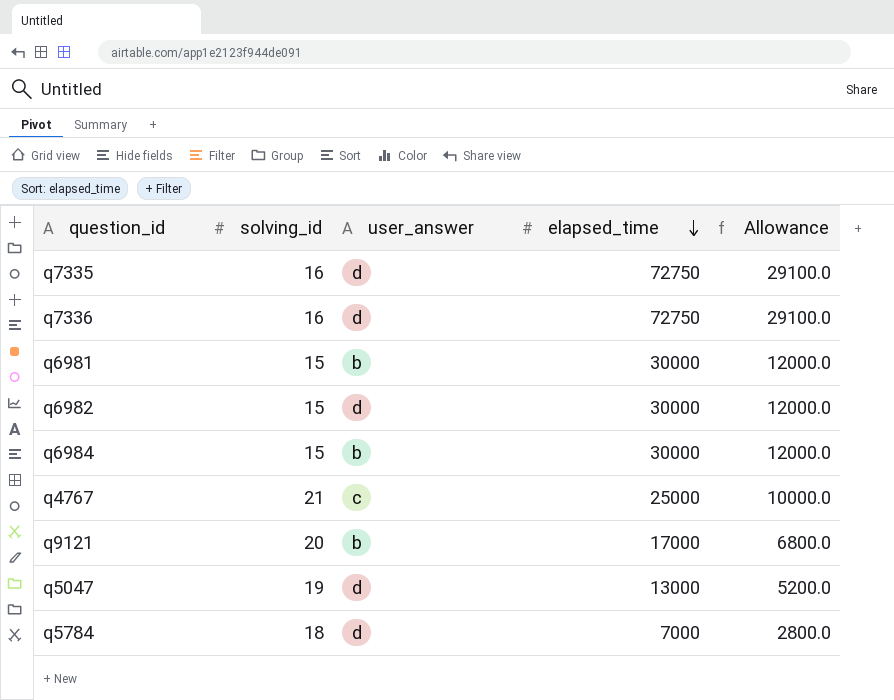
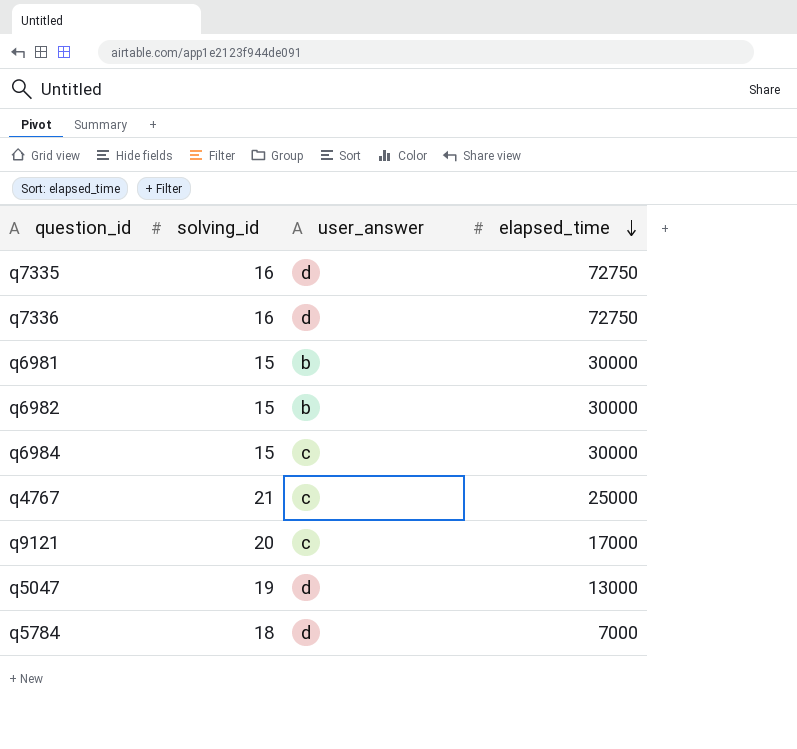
column Allowance | formula: [elapsed_time] * 0.4 -> none
q6982 | user_answer: d -> b
q6984 | user_answer: b -> c
q9121 | user_answer: b -> c

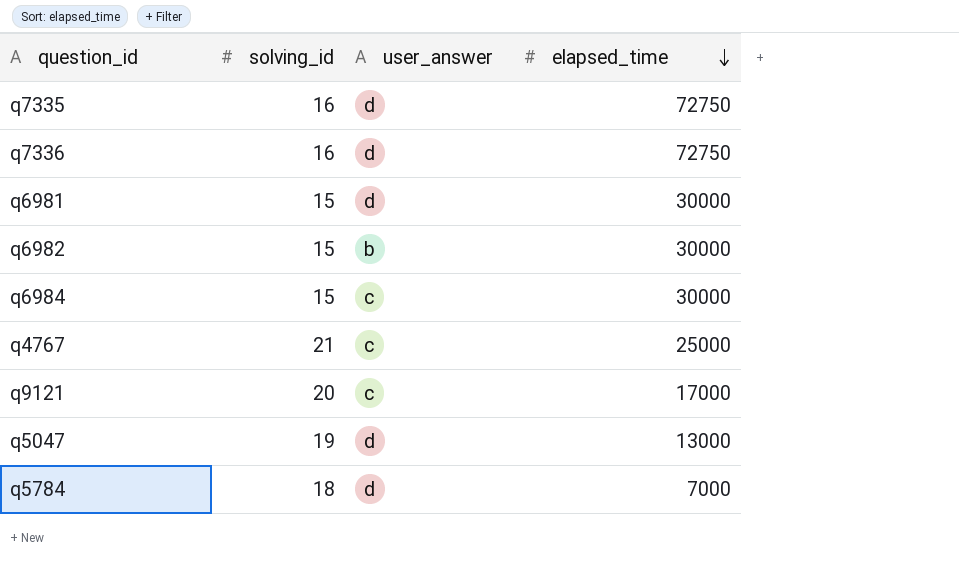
q6981 | user_answer: b -> d

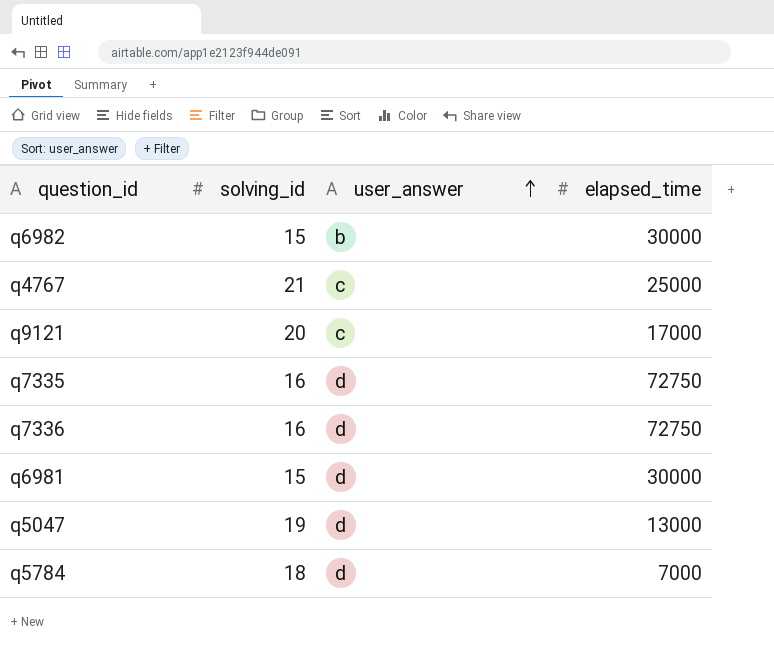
row order: elapsed_time descending -> user_answer ascending
row q6984: 15 | c | 30000 -> none

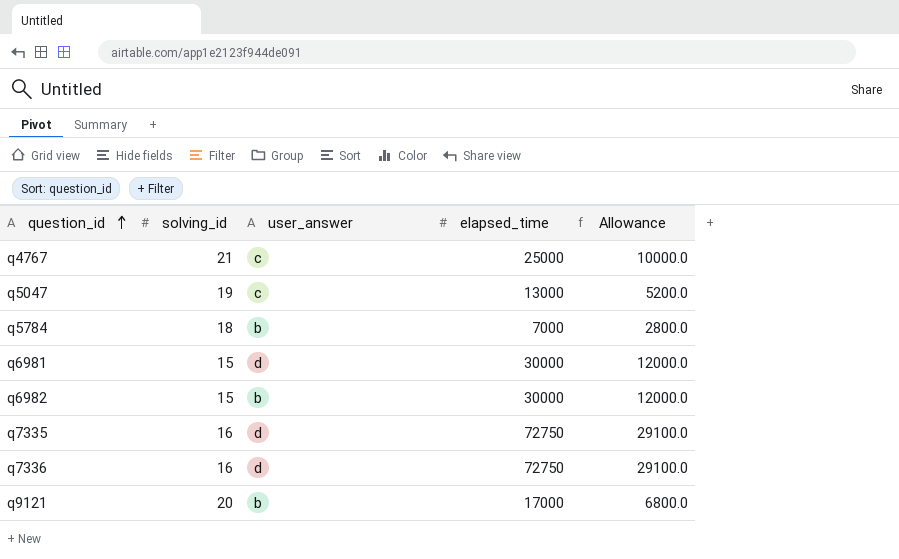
row order: user_answer ascending -> question_id ascending
column Allowance | formula: none -> [elapsed_time] * 0.4
q5047 | user_answer: d -> c
q5784 | user_answer: d -> b
q9121 | user_answer: c -> b

